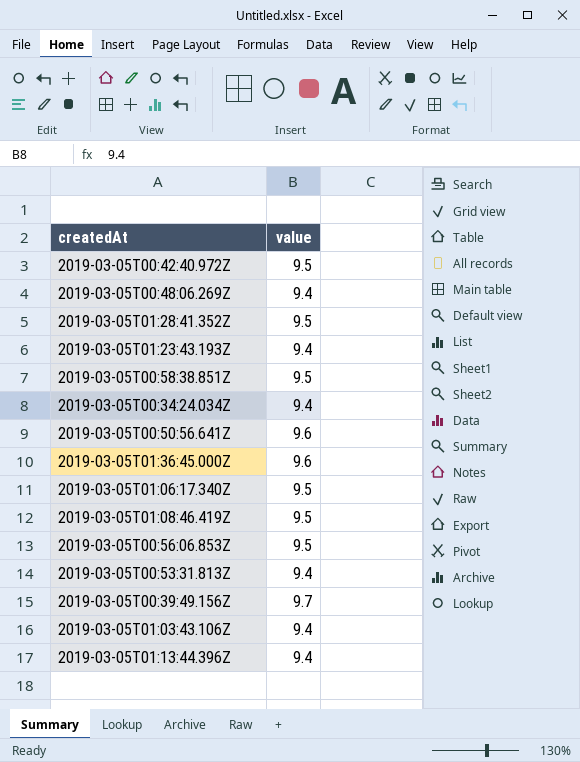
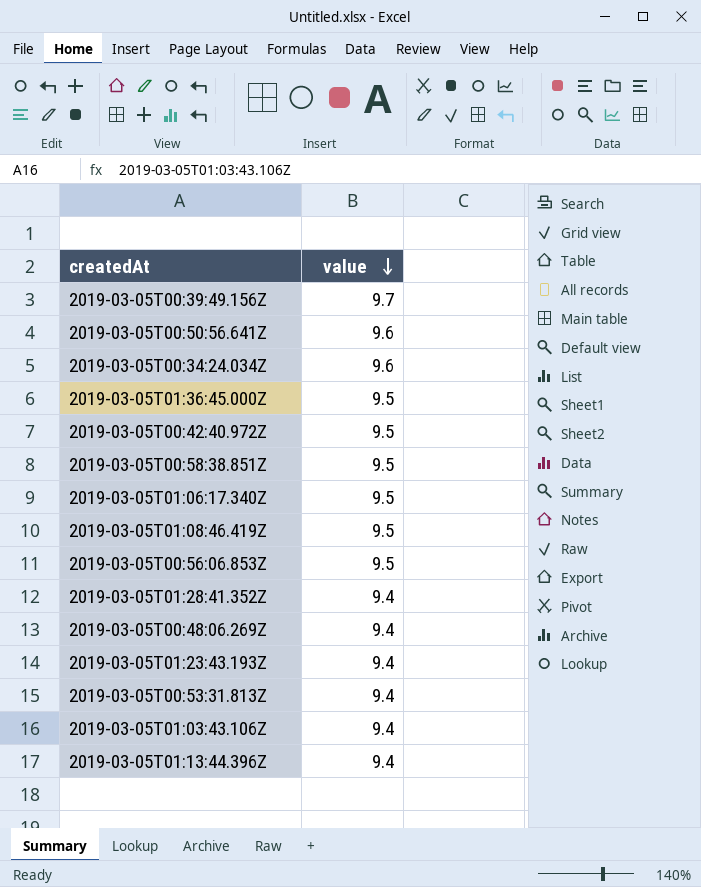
row order: none -> value descending
2019-03-05T00:34:24.034Z | value: 9.4 -> 9.6
2019-03-05T01:36:45.000Z | value: 9.6 -> 9.5
2019-03-05T01:28:41.352Z | value: 9.5 -> 9.4

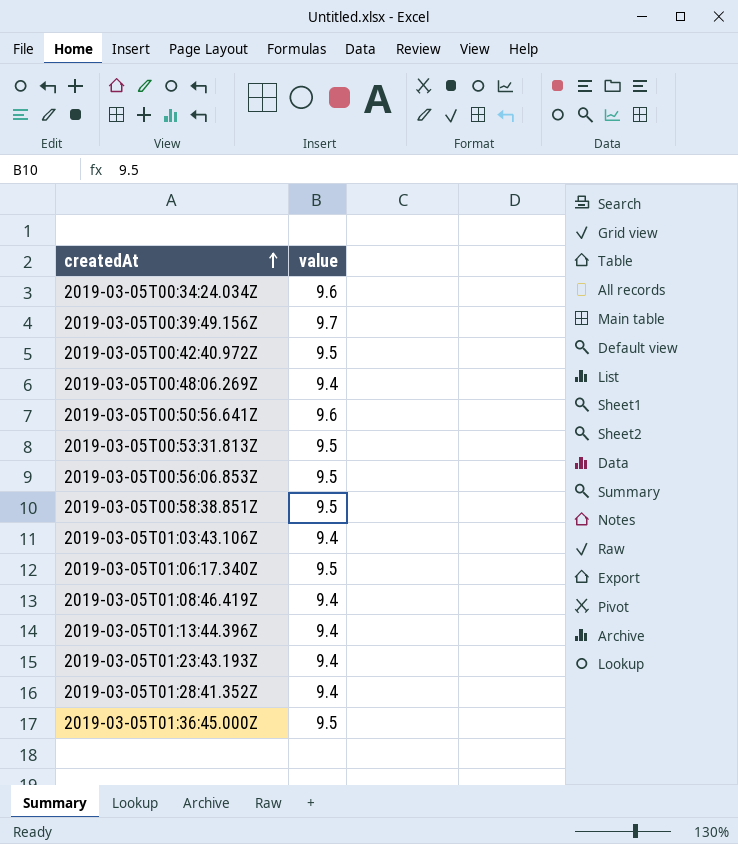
row order: value descending -> createdAt ascending
2019-03-05T00:53:31.813Z | value: 9.4 -> 9.5
2019-03-05T01:08:46.419Z | value: 9.5 -> 9.4

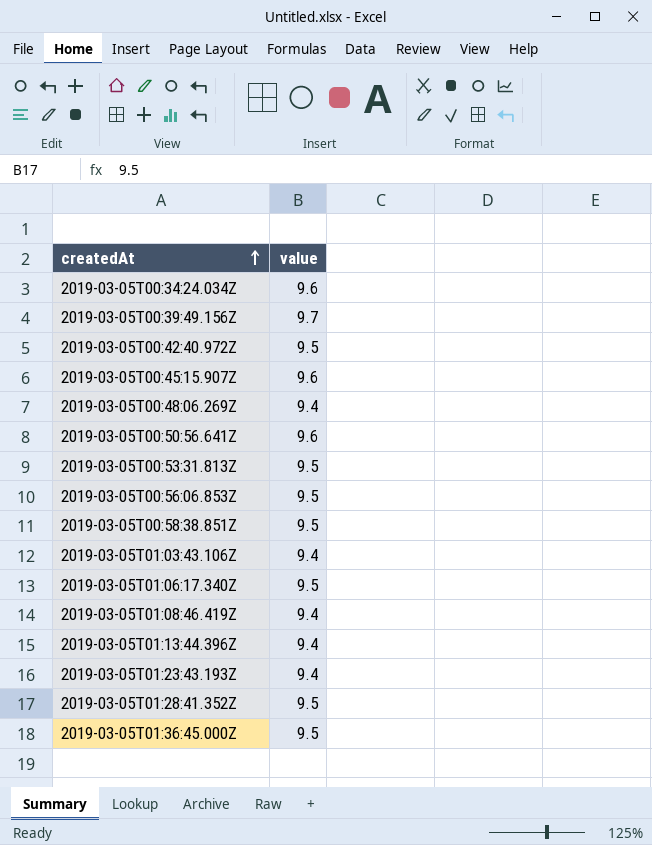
row 2019-03-05T00:45:15.907Z: none -> 9.6
2019-03-05T01:28:41.352Z | value: 9.4 -> 9.5

